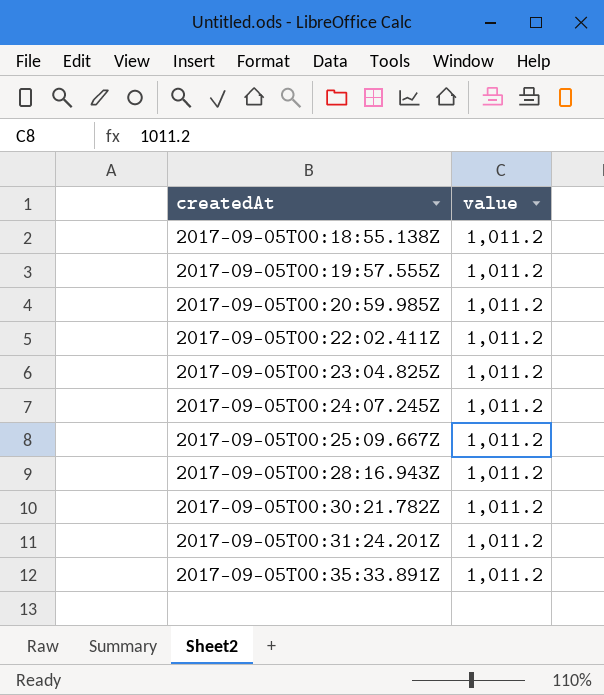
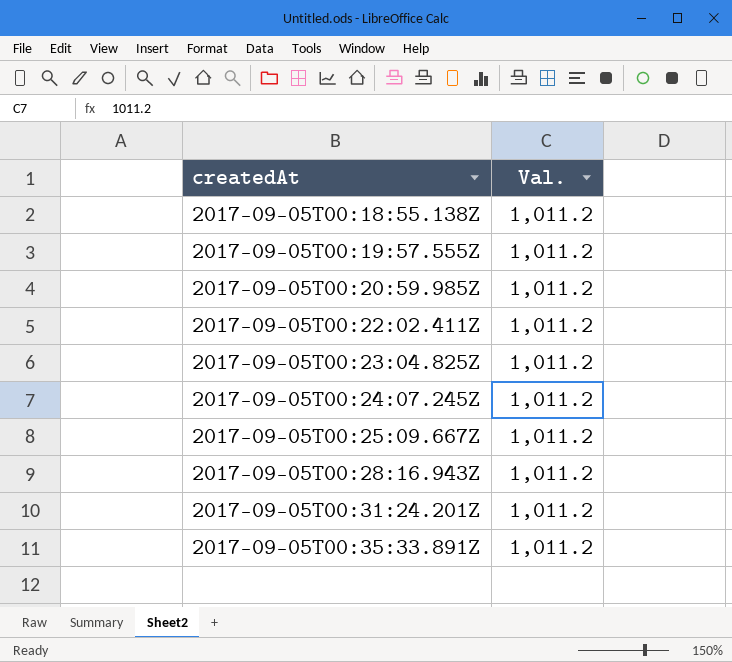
column name: value -> Val.
row 2017-09-05T00:30:21.782Z: 1,011.2 -> none

